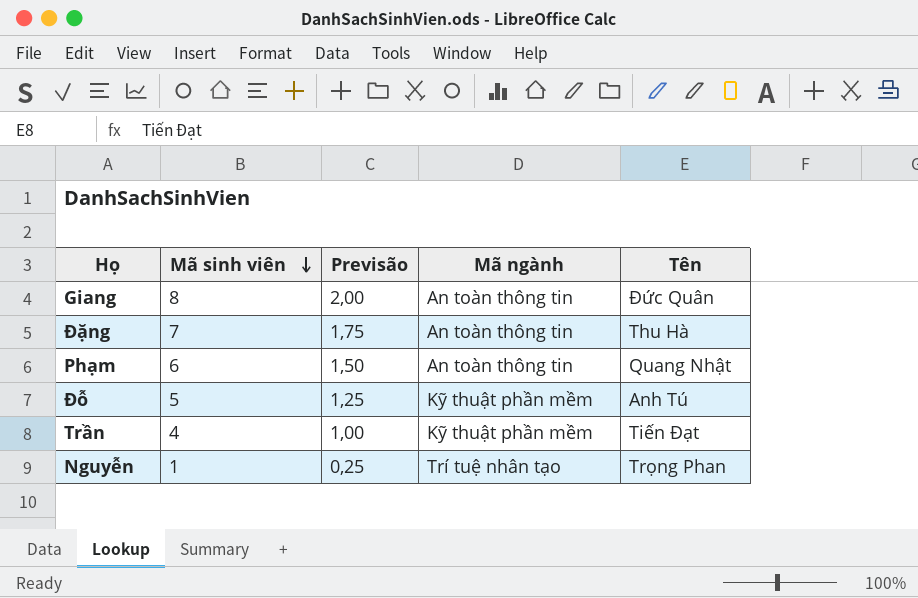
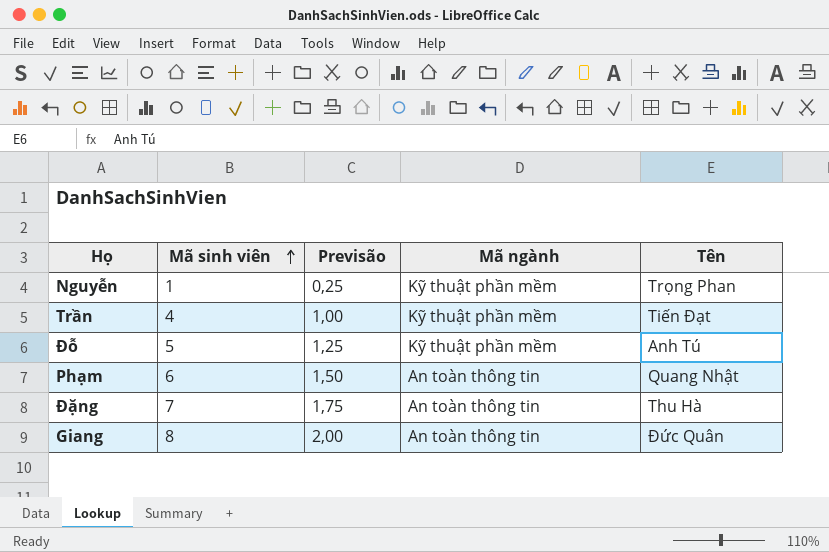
row order: Mã sinh viên descending -> Mã sinh viên ascending
Nguyễn | Mã ngành: Trí tuệ nhân tạo -> Kỹ thuật phần mềm

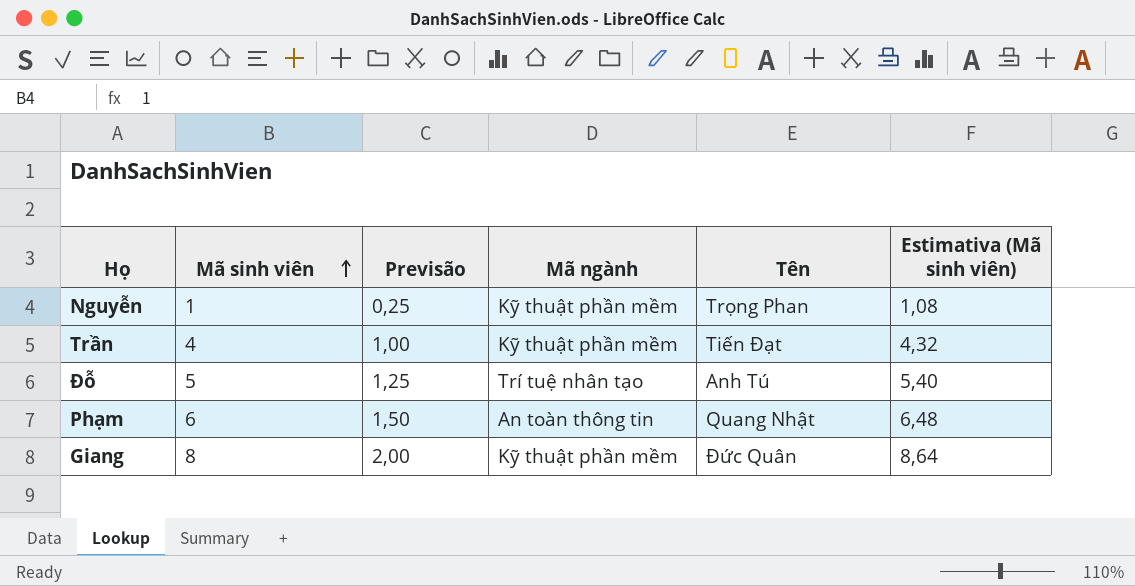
column Estimativa (Mã sinh viên) | formula: none -> [Mã sinh viên] * 1,08
row Đặng: 7 | 1,75 | An toàn thông tin | Thu Hà -> none
Đỗ | Mã ngành: Kỹ thuật phần mềm -> Trí tuệ nhân tạo
Giang | Mã ngành: An toàn thông tin -> Kỹ thuật phần mềm

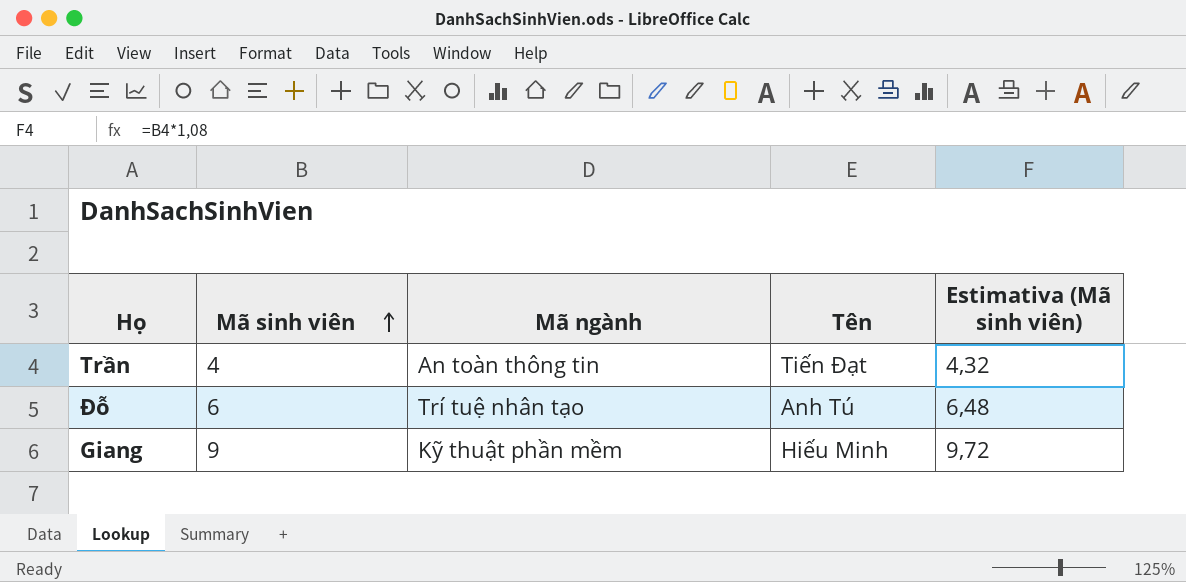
column Previsão | formula: [Mã sinh viên] * 0,25 -> none
row Nguyễn: 1 | 0,25 | Kỹ thuật phần mềm | Trọng Phan | 1,08 -> none
row Phạm: 6 | 1,50 | An toàn thông tin | Quang Nhật | 6,48 -> none
Trần | Mã ngành: Kỹ thuật phần mềm -> An toàn thông tin
Đỗ | Mã sinh viên: 5 -> 6
Đỗ | Estimativa (Mã sinh viên): 5,40 -> 6,48
Giang | Mã sinh viên: 8 -> 9
Giang | Tên: Đức Quân -> Hiếu Minh
Giang | Estimativa (Mã sinh viên): 8,64 -> 9,72

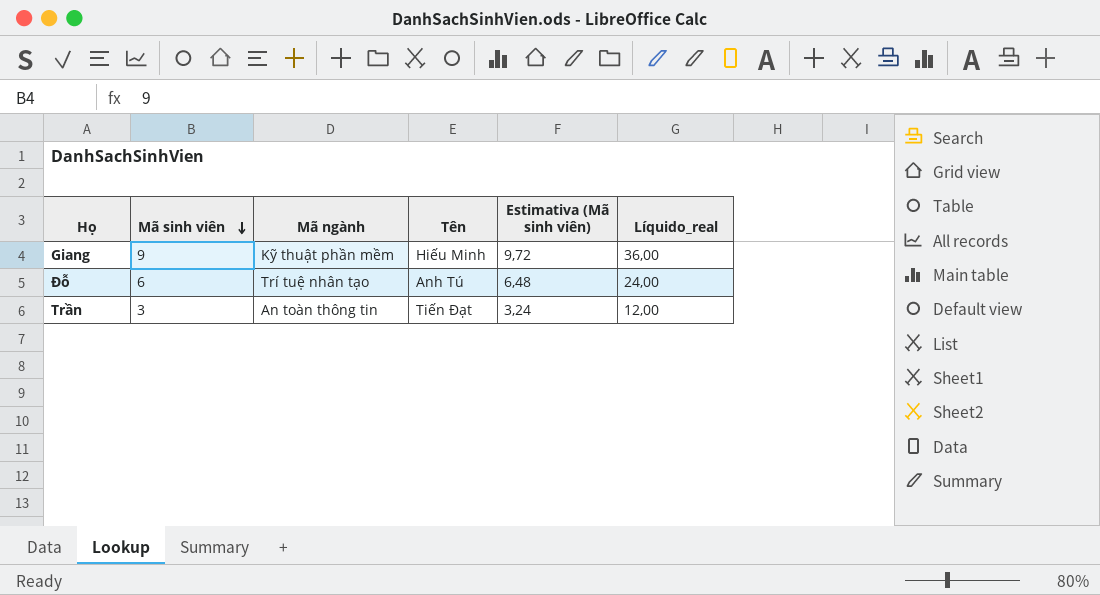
row order: Mã sinh viên ascending -> Mã sinh viên descending
column Líquido_real | formula: none -> [Mã sinh viên] * 4
Trần | Mã sinh viên: 4 -> 3
Trần | Estimativa (Mã sinh viên): 4,32 -> 3,24

